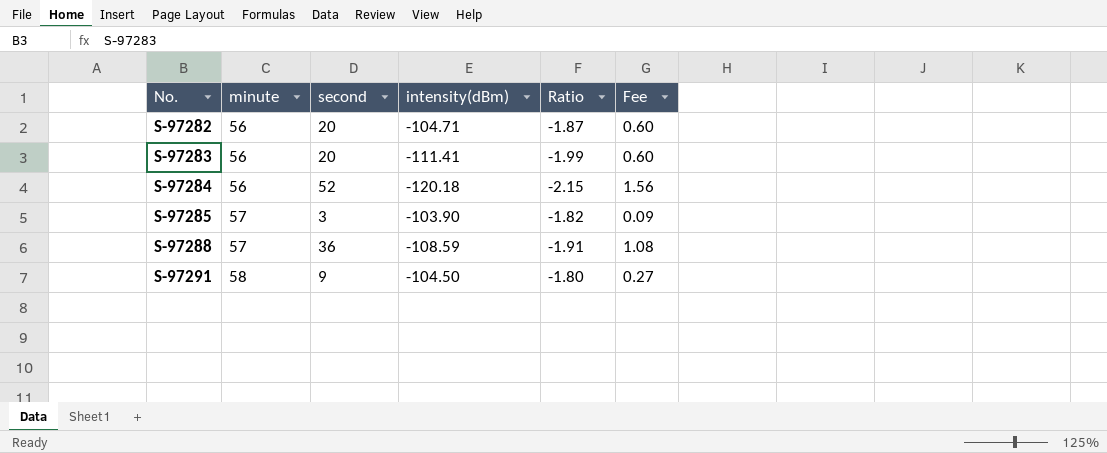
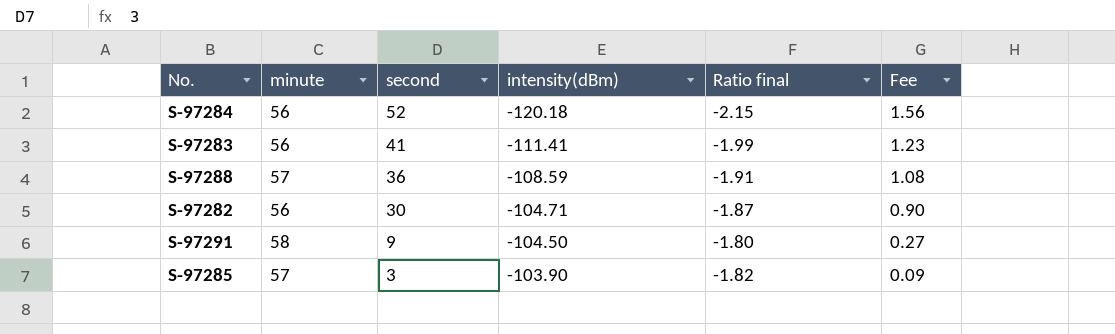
row order: No. ascending -> second descending
column name: Ratio -> Ratio final
S-97283 | second: 20 -> 41
S-97283 | Fee: 0.60 -> 1.23
S-97282 | second: 20 -> 30
S-97282 | Fee: 0.60 -> 0.90

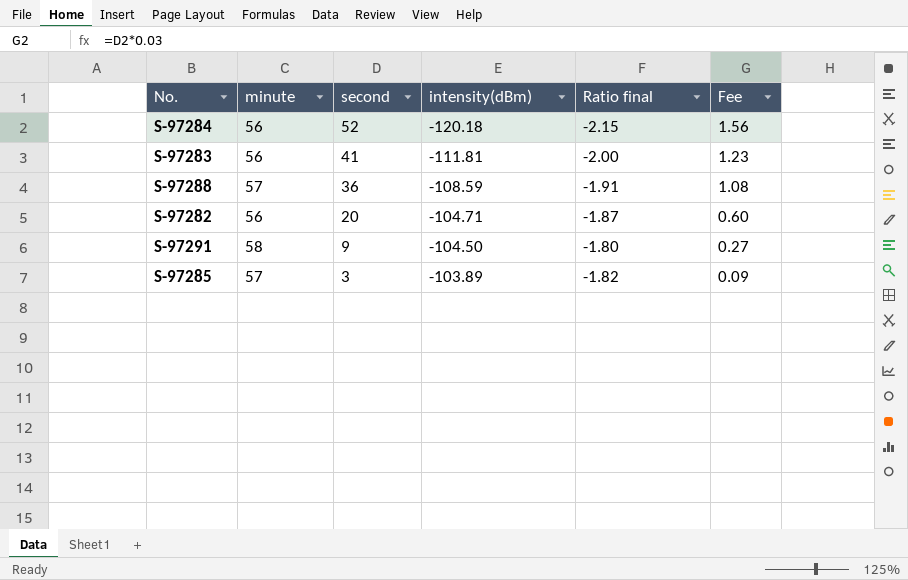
S-97283 | intensity(dBm): -111.41 -> -111.81
S-97283 | Ratio final: -1.99 -> -2.00
S-97282 | second: 30 -> 20
S-97282 | Fee: 0.90 -> 0.60
S-97285 | intensity(dBm): -103.90 -> -103.89

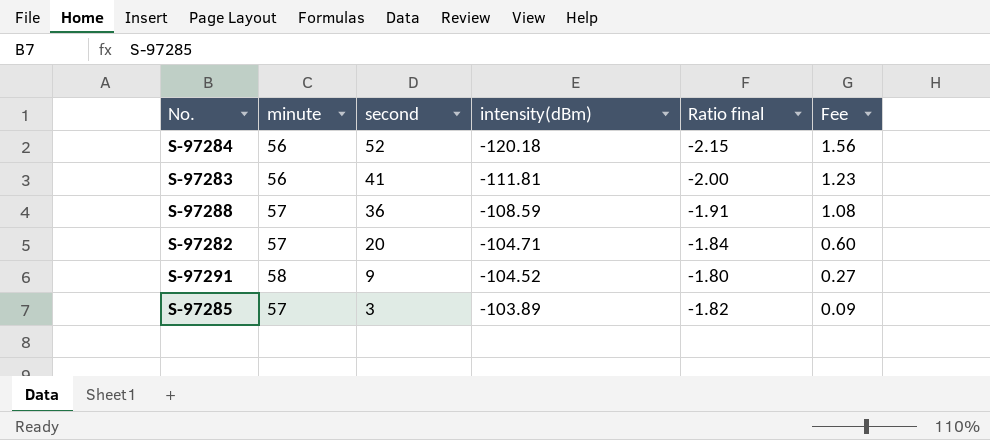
S-97282 | minute: 56 -> 57
S-97282 | Ratio final: -1.87 -> -1.84
S-97291 | intensity(dBm): -104.50 -> -104.52

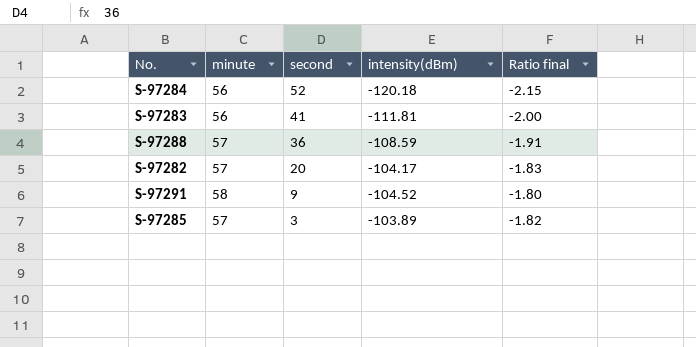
column Fee | formula: [second] * 0.03 -> none
S-97282 | intensity(dBm): -104.71 -> -104.17
S-97282 | Ratio final: -1.84 -> -1.83

